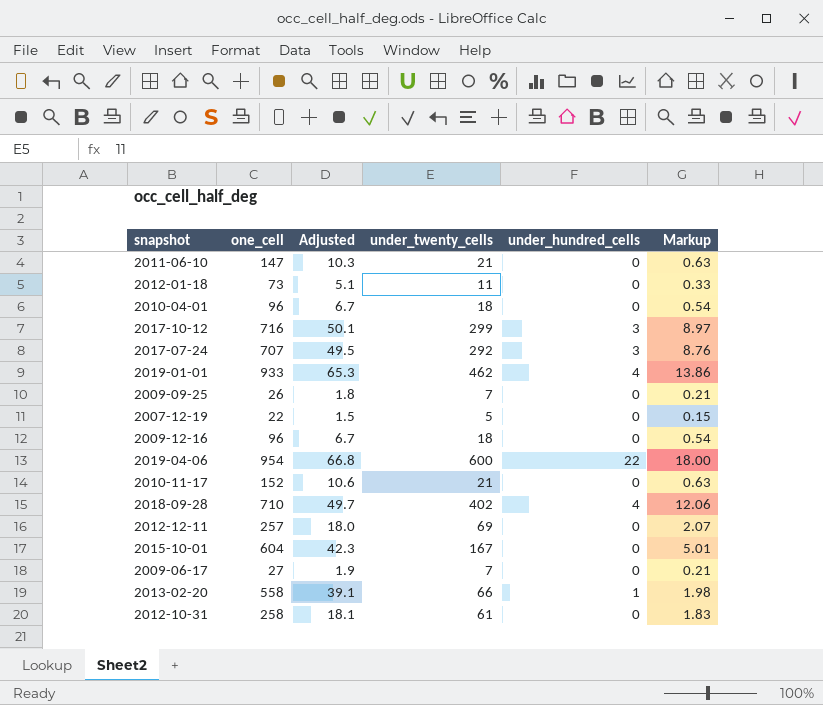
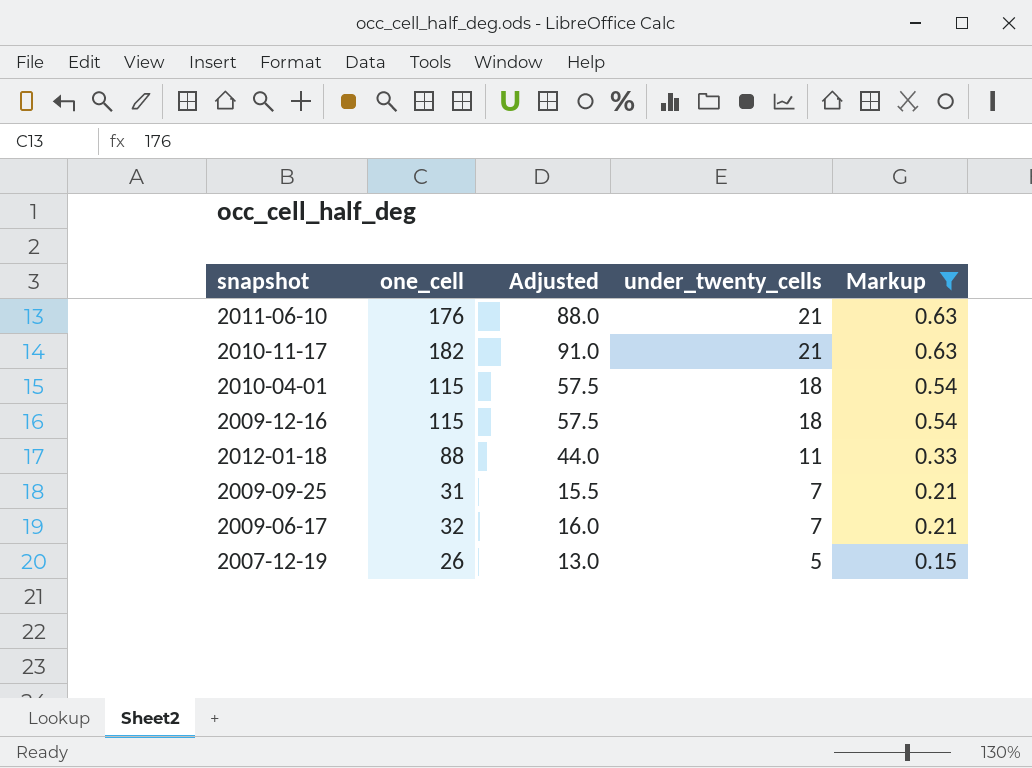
filter: none -> Markup <= 0.63
row order: none -> under_twenty_cells descending
column under_hundred_cells | position: 5 -> none
column Adjusted | formula: [one_cell] * 0.07 -> [one_cell] * 0.5
2011-06-10 | one_cell: 147 -> 176
2010-11-17 | one_cell: 152 -> 182
2010-04-01 | one_cell: 96 -> 115
2009-12-16 | one_cell: 96 -> 115
2012-01-18 | one_cell: 73 -> 88
2009-09-25 | one_cell: 26 -> 31
2009-06-17 | one_cell: 27 -> 32
2007-12-19 | one_cell: 22 -> 26

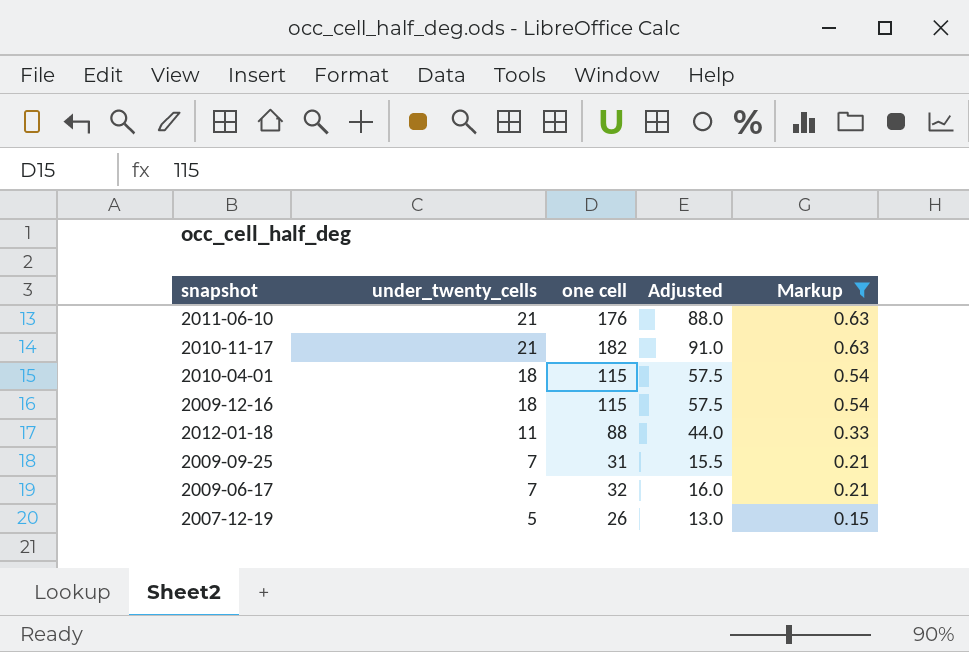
column under_twenty_cells | position: 4 -> 2
column name: one_cell -> one cell

